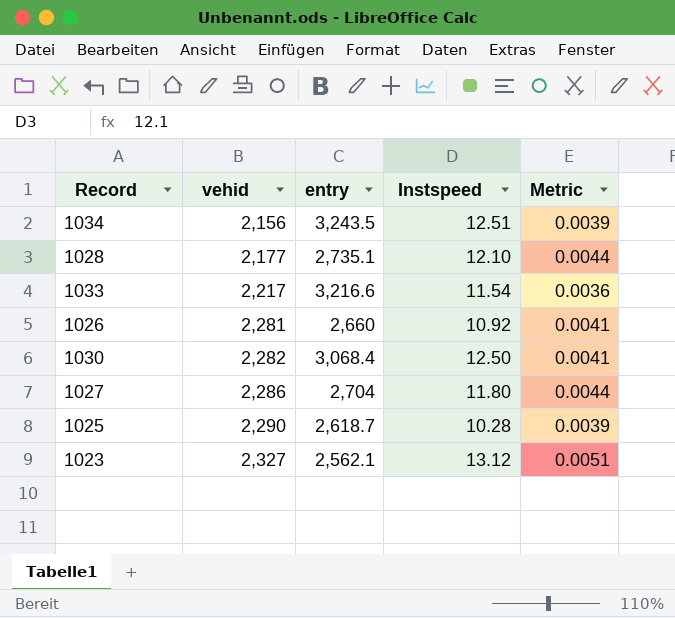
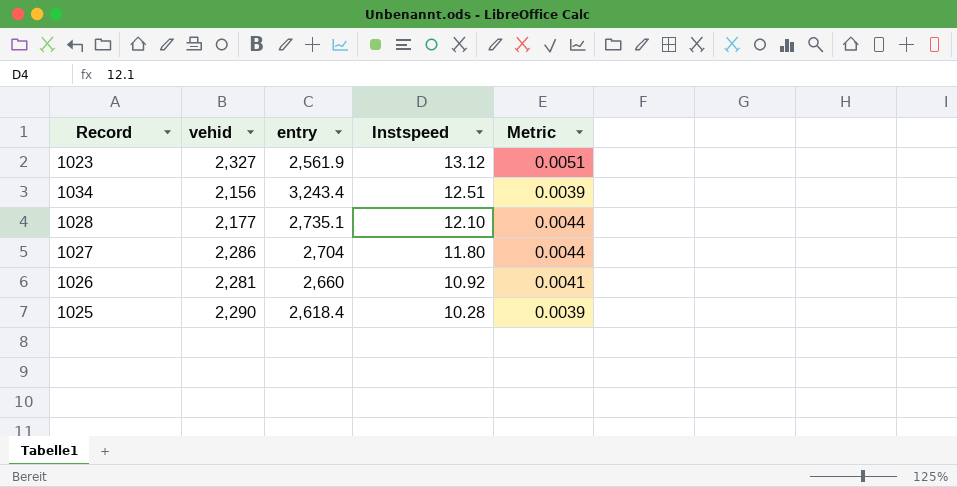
row order: vehid ascending -> Instspeed descending
row 1033: 2,217 | 3,216.6 | 11.54 | 0.0036 -> none
row 1030: 2,282 | 3,068.4 | 12.50 | 0.0041 -> none
1023 | entry: 2,562.1 -> 2,561.9
1034 | entry: 3,243.5 -> 3,243.4
1025 | entry: 2,618.7 -> 2,618.4

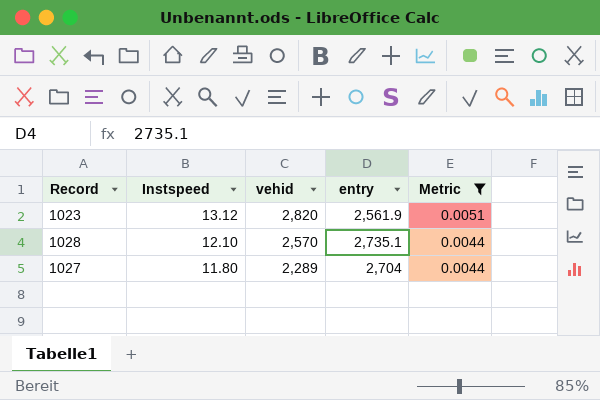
filter: none -> Metric >= 0.0044
column Instspeed | position: 4 -> 2
1023 | vehid: 2,327 -> 2,820
1028 | vehid: 2,177 -> 2,570
1027 | vehid: 2,286 -> 2,289

